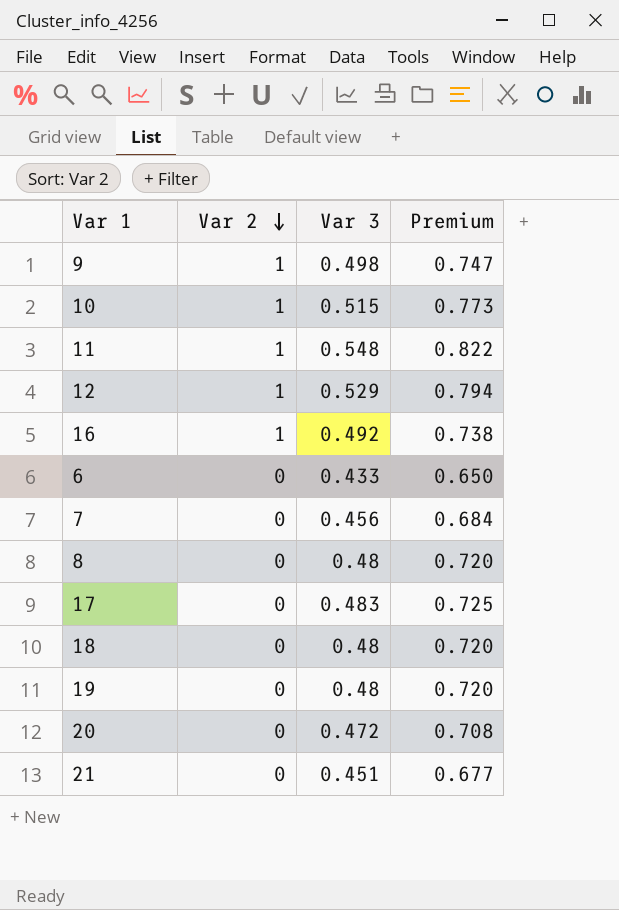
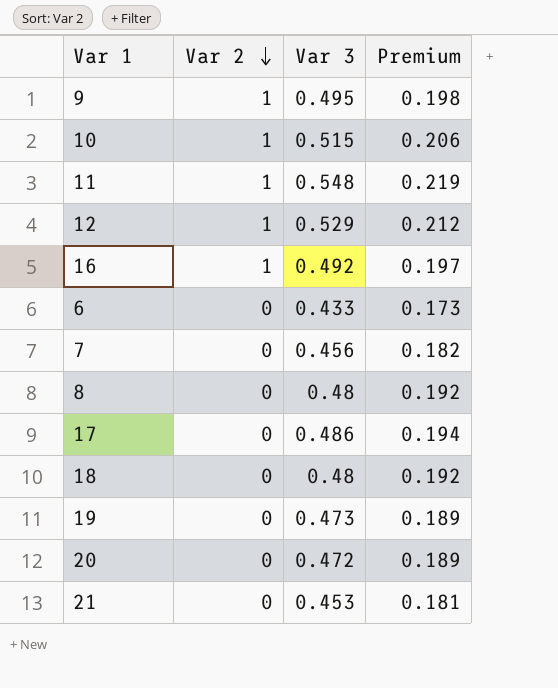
column Premium | formula: [Var 3] * 1.5 -> [Var 3] * 0.4
9 | Var 3: 0.498 -> 0.495
17 | Var 3: 0.483 -> 0.486
19 | Var 3: 0.48 -> 0.473
21 | Var 3: 0.451 -> 0.453

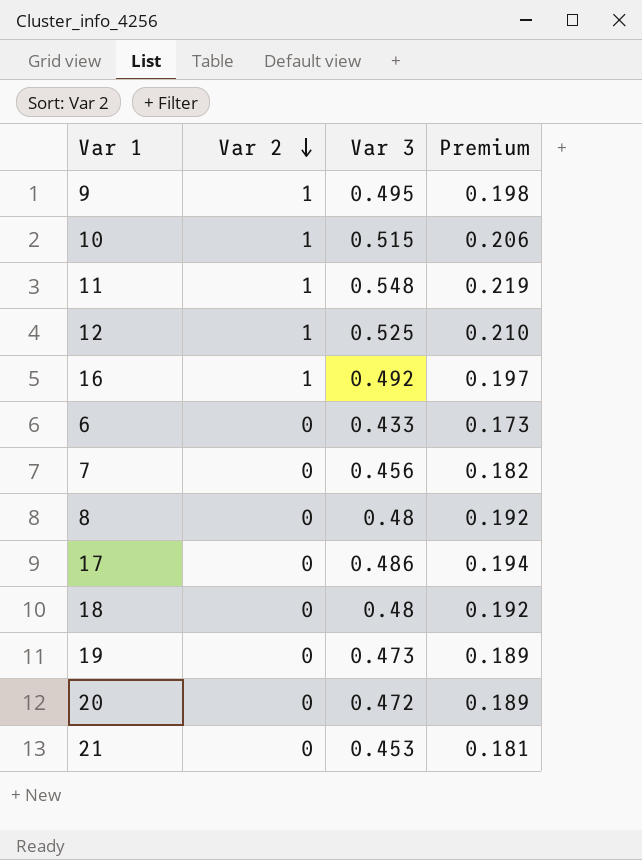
12 | Var 3: 0.529 -> 0.525
12 | Premium: 0.212 -> 0.210

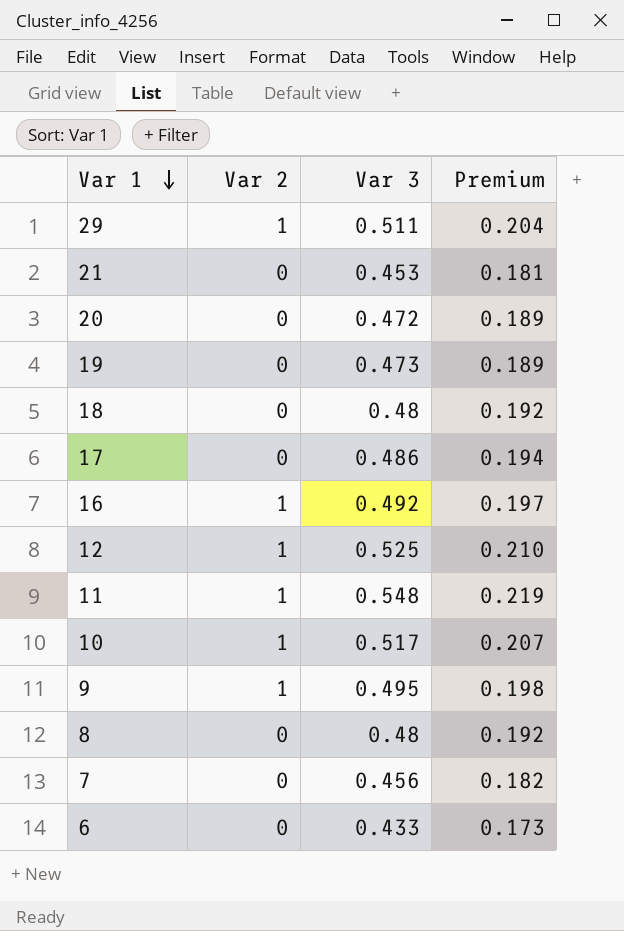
row order: Var 2 descending -> Var 1 descending
row 29: none -> 1 | 0.511 | 0.204
10 | Var 3: 0.515 -> 0.517
10 | Premium: 0.206 -> 0.207

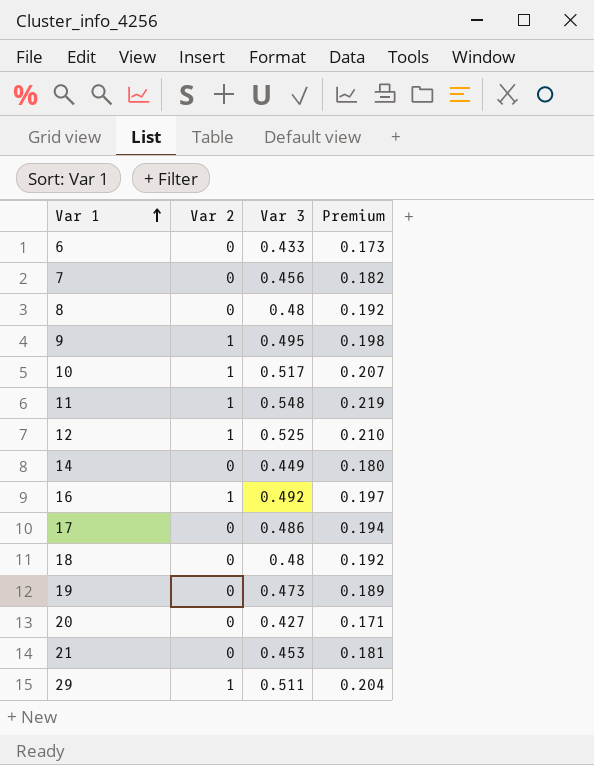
row order: Var 1 descending -> Var 1 ascending
row 14: none -> 0 | 0.449 | 0.180
20 | Var 3: 0.472 -> 0.427
20 | Premium: 0.189 -> 0.171

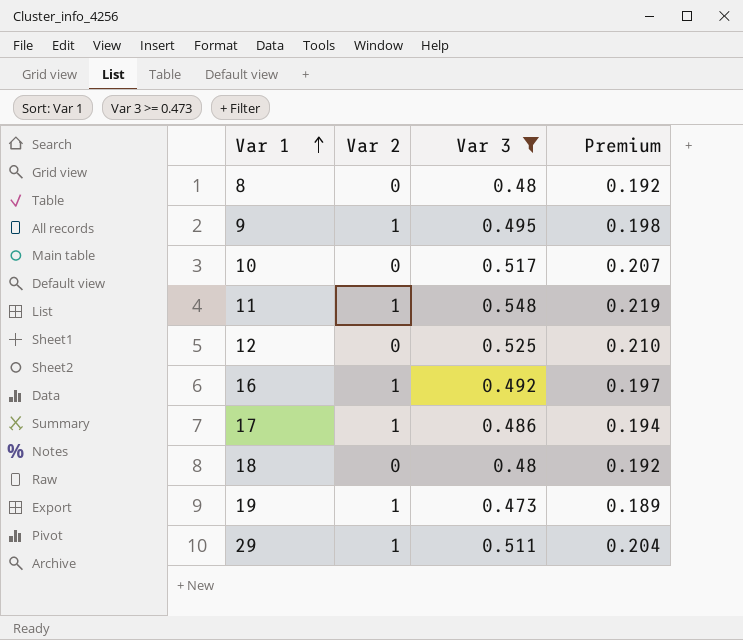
filter: none -> Var 3 >= 0.473
10 | Var 2: 1 -> 0
12 | Var 2: 1 -> 0
17 | Var 2: 0 -> 1
19 | Var 2: 0 -> 1

